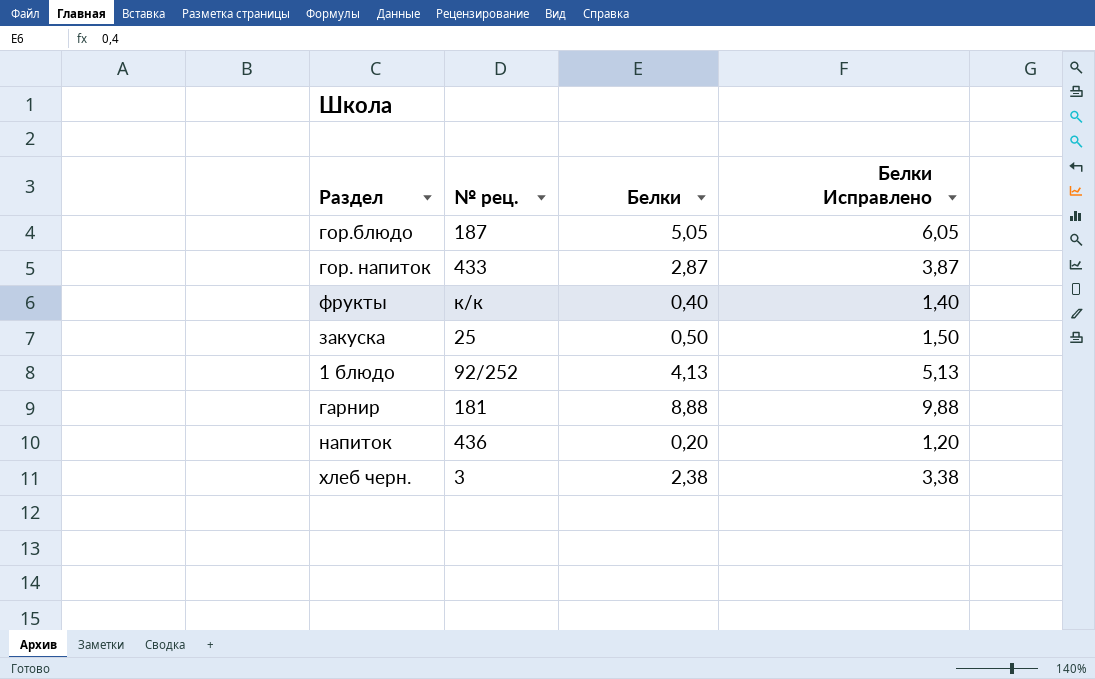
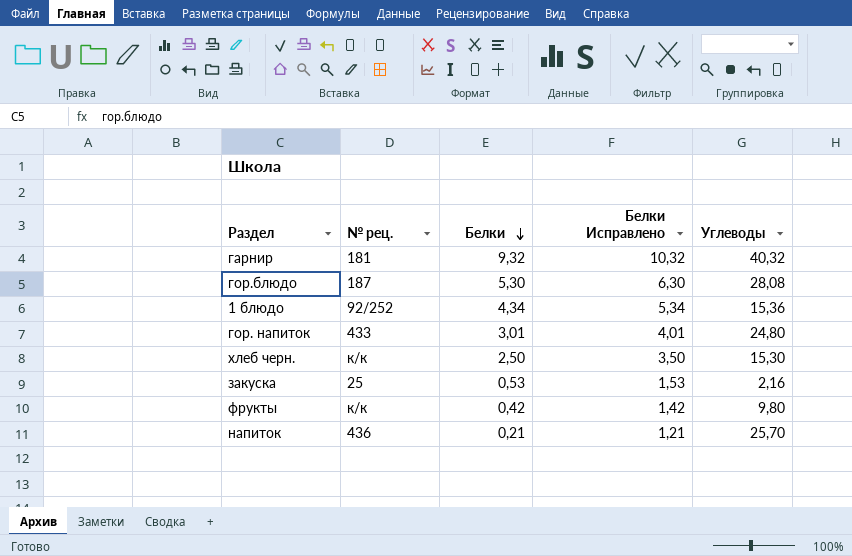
row order: none -> Белки descending
column Углеводы | position: none -> 5
гарнир | Белки: 8,88 -> 9,32
гарнир | Белки Исправлено: 9,88 -> 10,32
гор.блюдо | Белки: 5,05 -> 5,30
гор.блюдо | Белки Исправлено: 6,05 -> 6,30
1 блюдо | Белки: 4,13 -> 4,34
1 блюдо | Белки Исправлено: 5,13 -> 5,34
гор. напиток | Белки: 2,87 -> 3,01
гор. напиток | Белки Исправлено: 3,87 -> 4,01
хлеб черн. | № рец.: 3 -> к/к
хлеб черн. | Белки: 2,38 -> 2,50
хлеб черн. | Белки Исправлено: 3,38 -> 3,50
закуска | Белки: 0,50 -> 0,53
закуска | Белки Исправлено: 1,50 -> 1,53
фрукты | Белки: 0,40 -> 0,42
фрукты | Белки Исправлено: 1,40 -> 1,42
напиток | Белки: 0,20 -> 0,21
напиток | Белки Исправлено: 1,20 -> 1,21

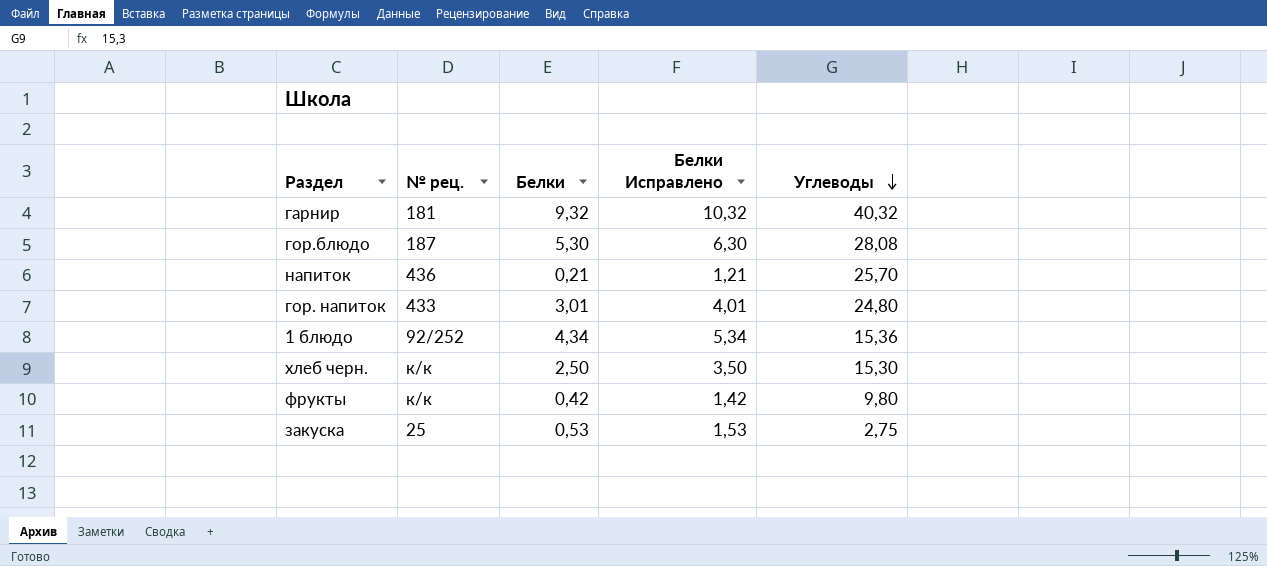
row order: Белки descending -> Углеводы descending
закуска | Углеводы: 2,16 -> 2,75

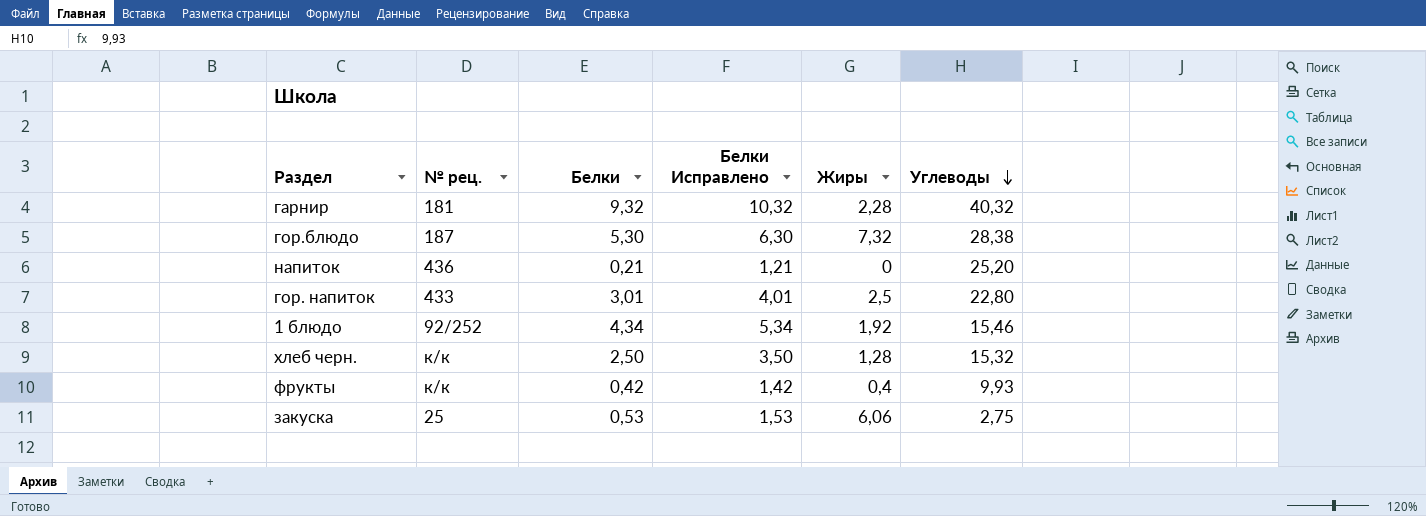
column Жиры | position: none -> 5
гор.блюдо | Углеводы: 28,08 -> 28,38
напиток | Углеводы: 25,70 -> 25,20
гор. напиток | Углеводы: 24,80 -> 22,80
1 блюдо | Углеводы: 15,36 -> 15,46
хлеб черн. | Углеводы: 15,30 -> 15,32
фрукты | Углеводы: 9,80 -> 9,93

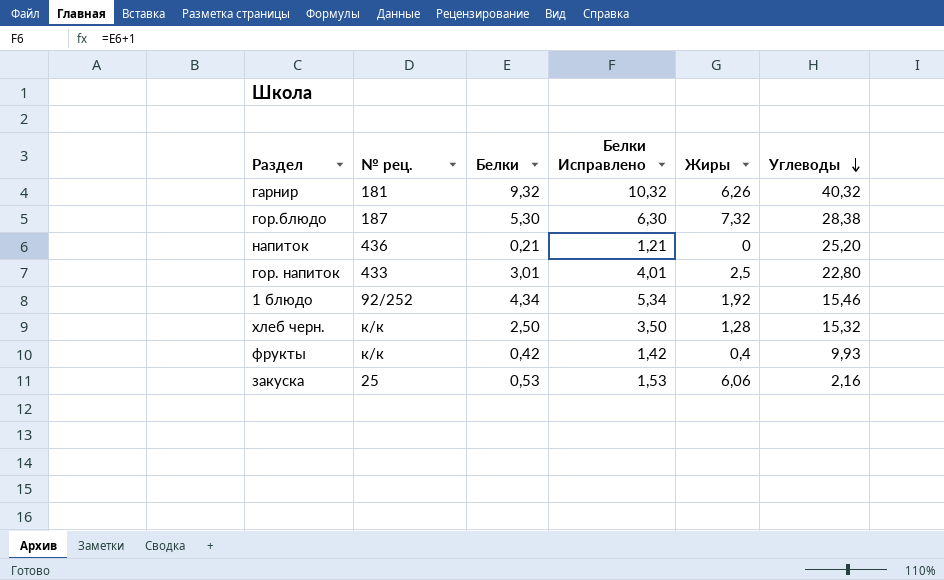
гарнир | Жиры: 2,28 -> 6,26
закуска | Углеводы: 2,75 -> 2,16

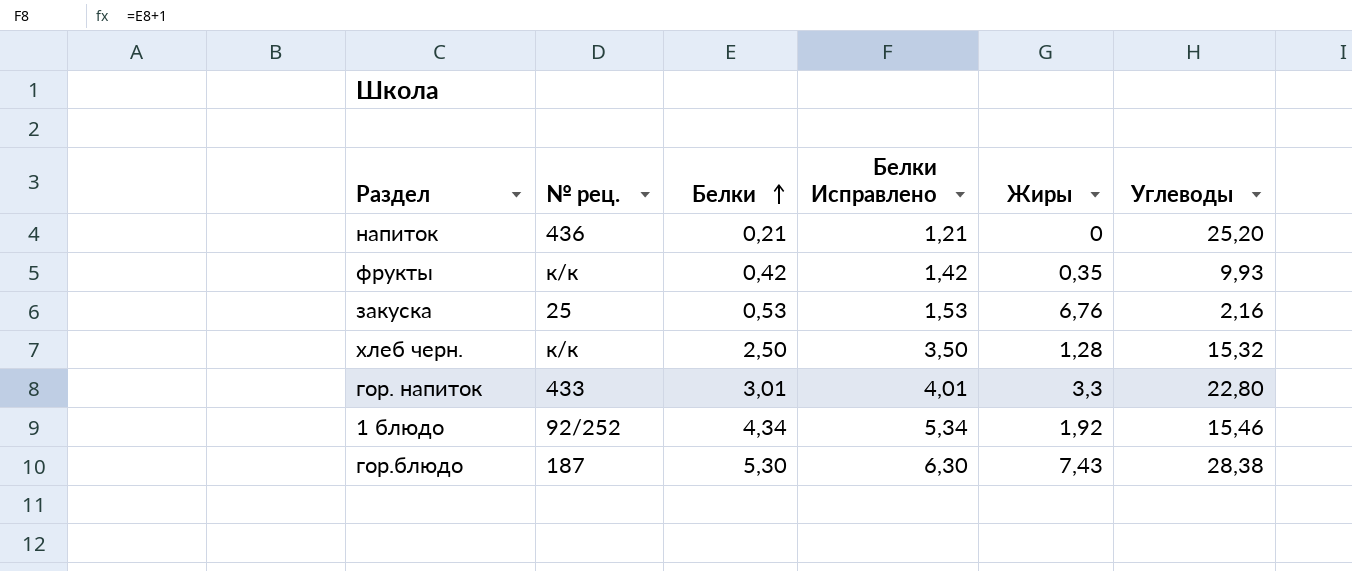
row order: Углеводы descending -> Белки ascending
row гарнир: 181 | 9,32 | 10,32 | 6,26 | 40,32 -> none
фрукты | Жиры: 0,4 -> 0,35
закуска | Жиры: 6,06 -> 6,76
гор. напиток | Жиры: 2,5 -> 3,3
гор.блюдо | Жиры: 7,32 -> 7,43

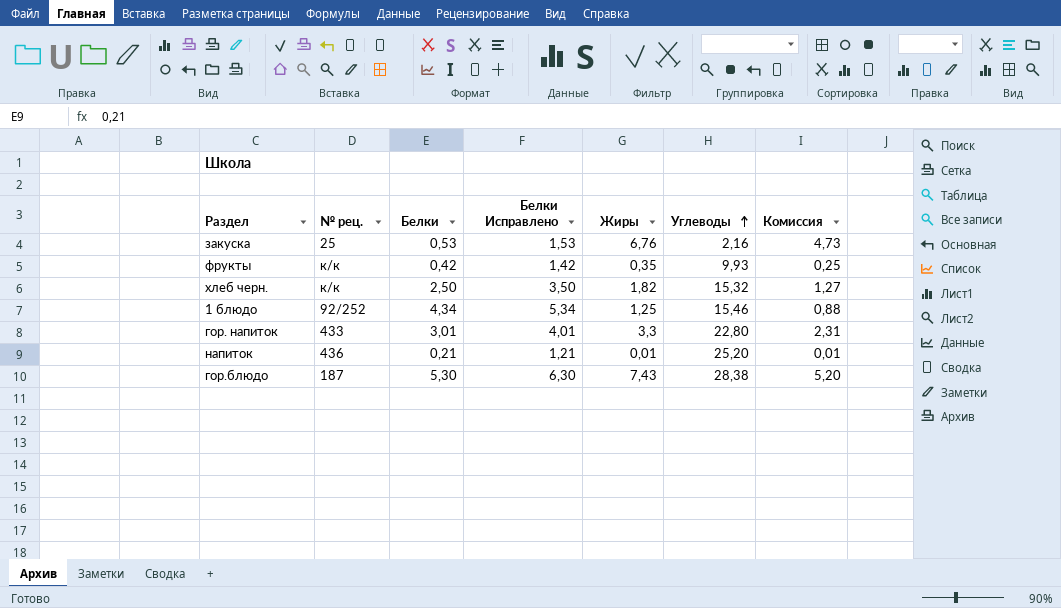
row order: Белки ascending -> Углеводы ascending
column Комиссия | formula: none -> [Жиры] * 0,7
хлеб черн. | Жиры: 1,28 -> 1,82
1 блюдо | Жиры: 1,92 -> 1,25
напиток | Жиры: 0 -> 0,01

